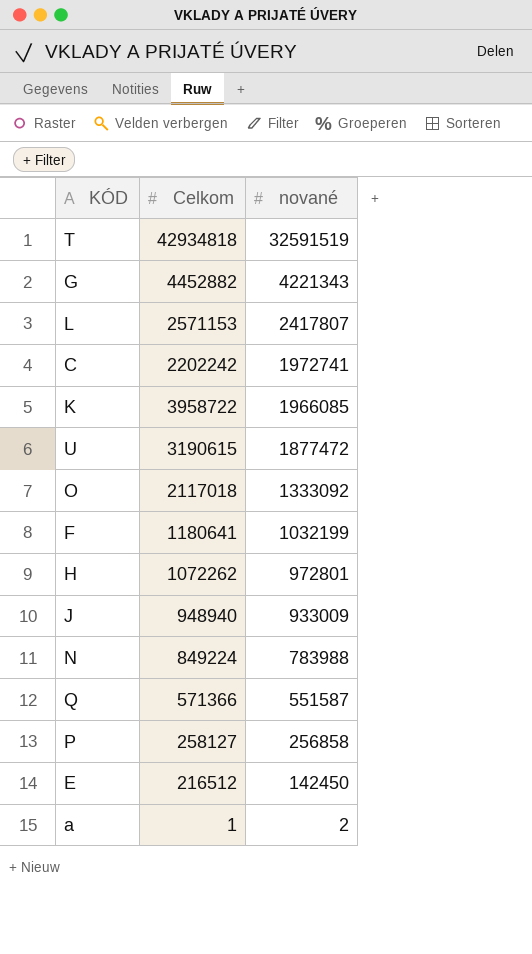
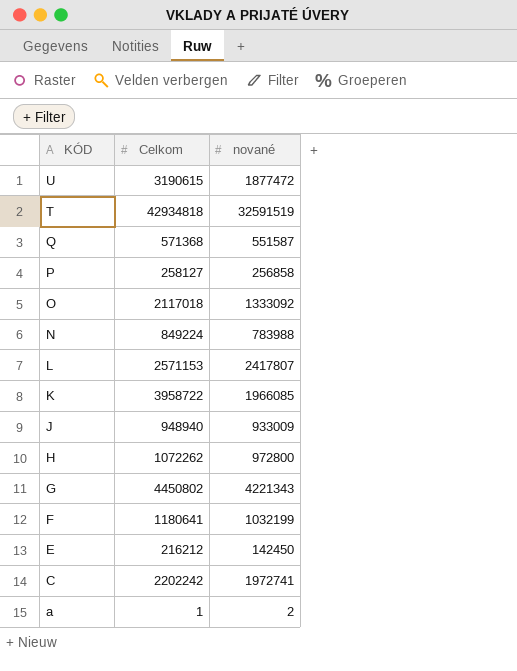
row order: nované descending -> KÓD descending
Q | Celkom: 571366 -> 571368
H | nované: 972801 -> 972800
G | Celkom: 4452882 -> 4450802
E | Celkom: 216512 -> 216212

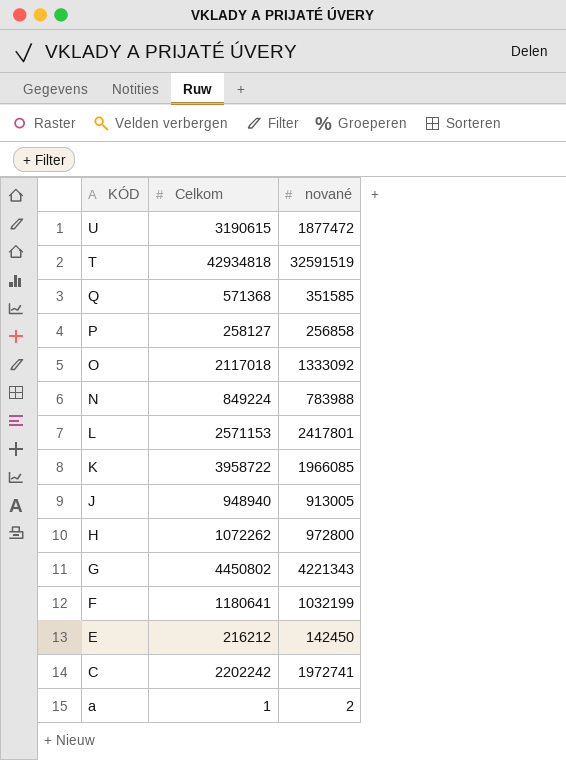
Q | nované: 551587 -> 351585
L | nované: 2417807 -> 2417801
J | nované: 933009 -> 913005

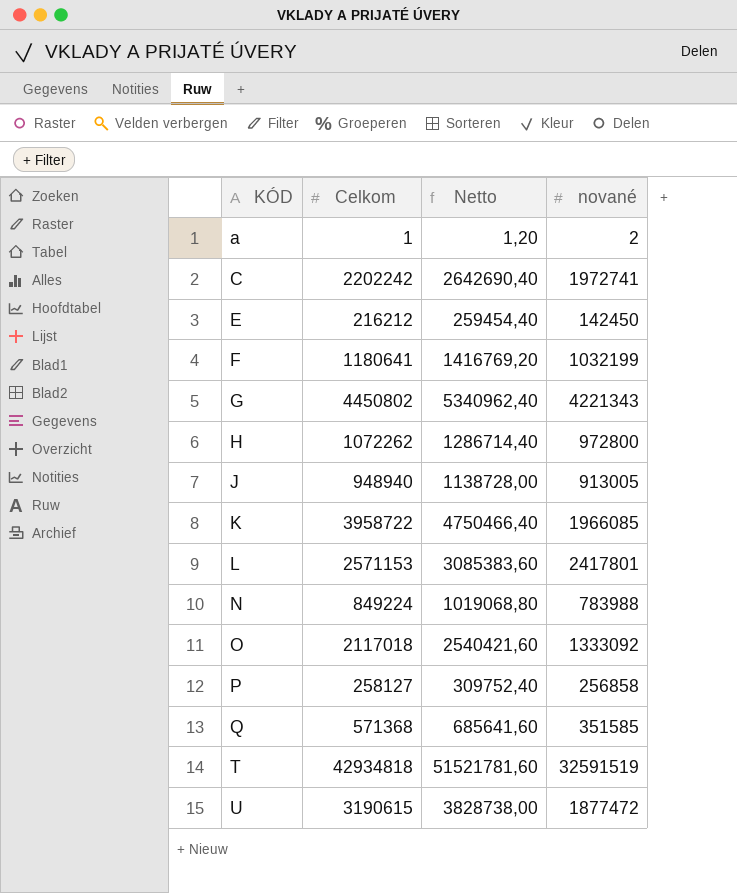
row order: KÓD descending -> KÓD ascending
column Netto | formula: none -> [Celkom] * 1,2

